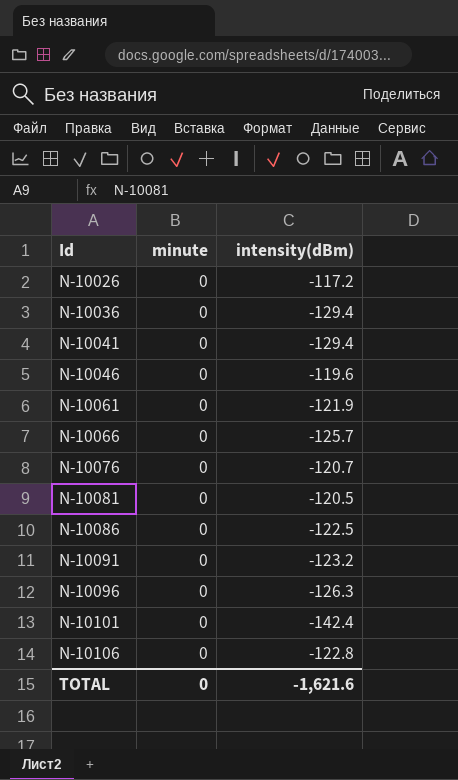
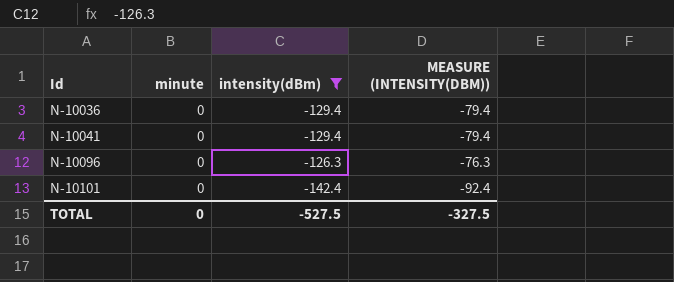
filter: none -> intensity(dBm) <= -126.3
column MEASURE (INTENSITY(DBM)) | formula: none -> [intensity(dBm)] + 50
TOTAL | intensity(dBm): -1,621.6 -> -527.5

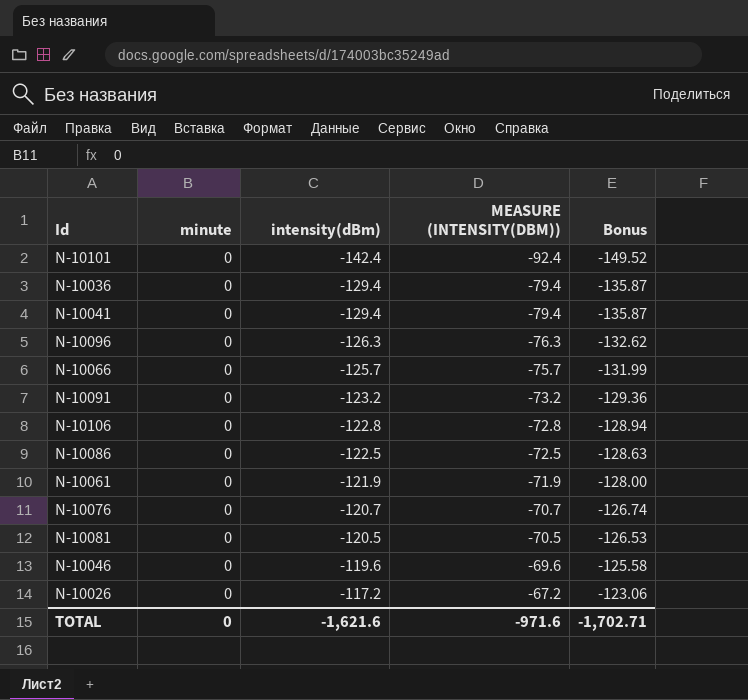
filter: intensity(dBm) <= -126.3 -> none
row order: Id ascending -> intensity(dBm) ascending
column Bonus | formula: none -> [intensity(dBm)] * 1.05
TOTAL | intensity(dBm): -527.5 -> -1,621.6
TOTAL | MEASURE (INTENSITY(DBM)): -327.5 -> -971.6

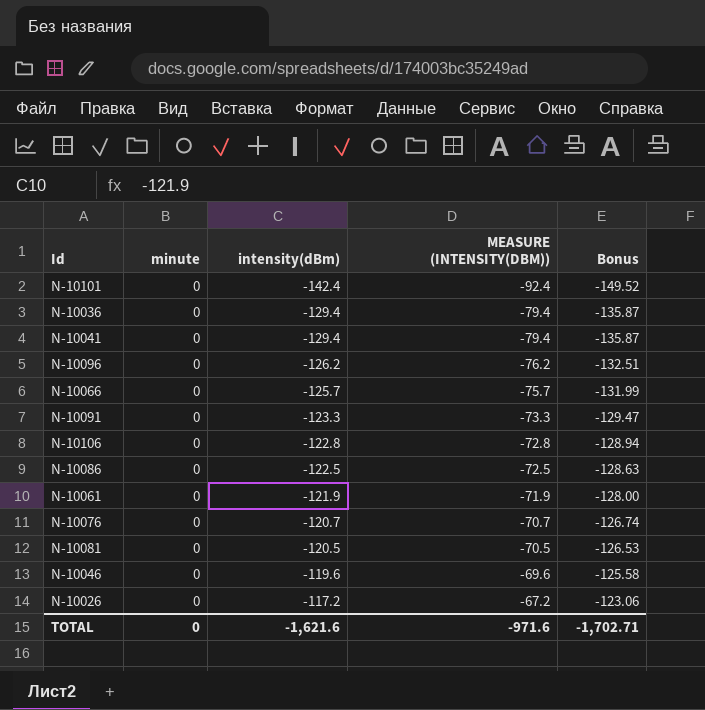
N-10096 | intensity(dBm): -126.3 -> -126.2
N-10096 | MEASURE (INTENSITY(DBM)): -76.3 -> -76.2
N-10096 | Bonus: -132.62 -> -132.51
N-10091 | intensity(dBm): -123.2 -> -123.3
N-10091 | MEASURE (INTENSITY(DBM)): -73.2 -> -73.3
N-10091 | Bonus: -129.36 -> -129.47

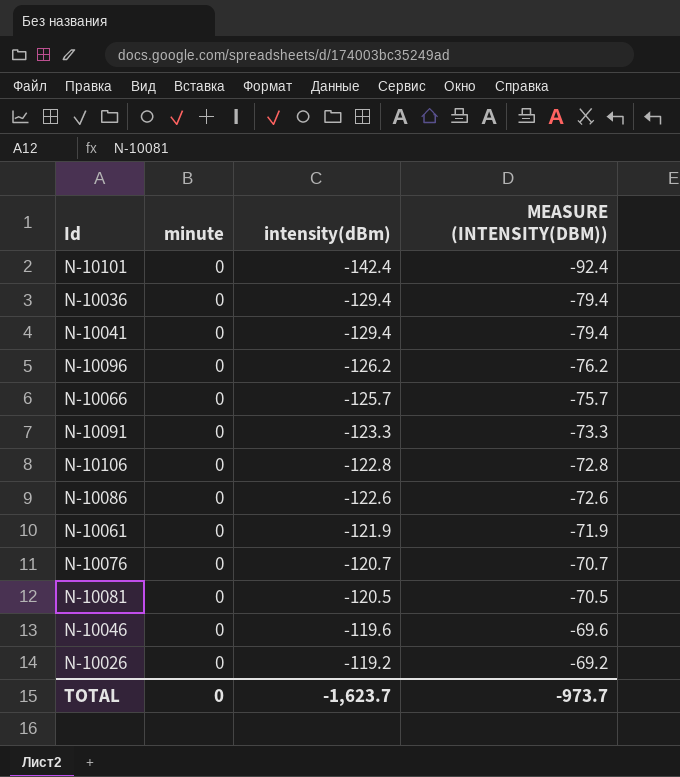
column Bonus | formula: [intensity(dBm)] * 1.05 -> none
N-10086 | intensity(dBm): -122.5 -> -122.6
N-10086 | MEASURE (INTENSITY(DBM)): -72.5 -> -72.6
N-10026 | intensity(dBm): -117.2 -> -119.2
N-10026 | MEASURE (INTENSITY(DBM)): -67.2 -> -69.2
TOTAL | intensity(dBm): -1,621.6 -> -1,623.7
TOTAL | MEASURE (INTENSITY(DBM)): -971.6 -> -973.7

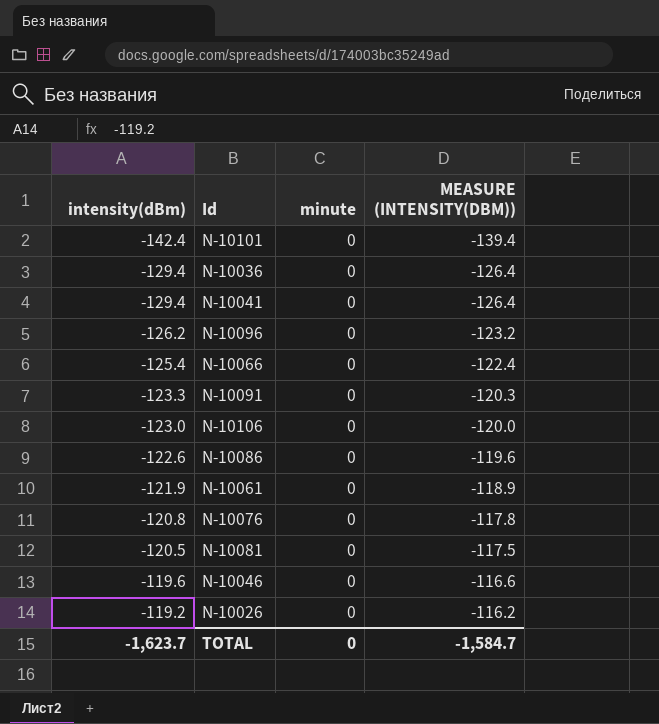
column intensity(dBm) | position: 3 -> 1
column MEASURE (INTENSITY(DBM)) | formula: [intensity(dBm)] + 50 -> [intensity(dBm)] + 3
N-10066 | intensity(dBm): -125.7 -> -125.4
N-10106 | intensity(dBm): -122.8 -> -123.0
N-10076 | intensity(dBm): -120.7 -> -120.8
TOTAL | MEASURE (INTENSITY(DBM)): -973.7 -> -1,584.7

